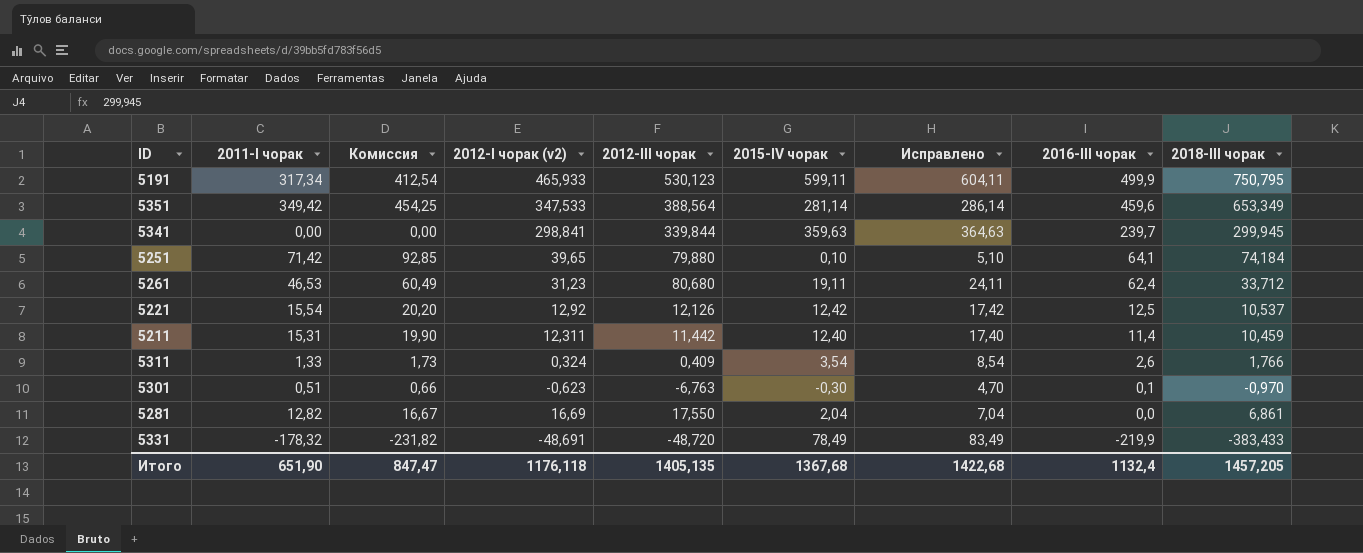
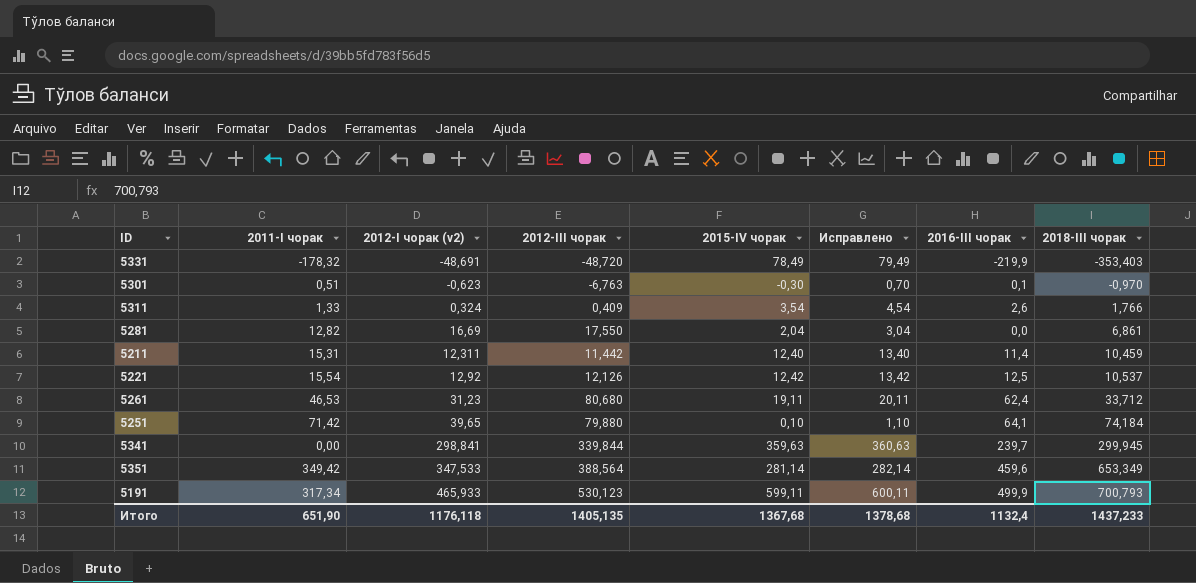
row order: 2016-III чорак descending -> 2018-III чорак ascending
column Комиссия | formula: [2011-I чорак] * 1,3 -> none
column Исправлено | formula: [2015-IV чорак] + 5 -> [2015-IV чорак] + 1
5331 | 2018-III чорак: -383,433 -> -353,403
5191 | 2018-III чорак: 750,795 -> 700,793
Итого | Исправлено: 1422,68 -> 1378,68
Итого | 2018-III чорак: 1457,205 -> 1437,233

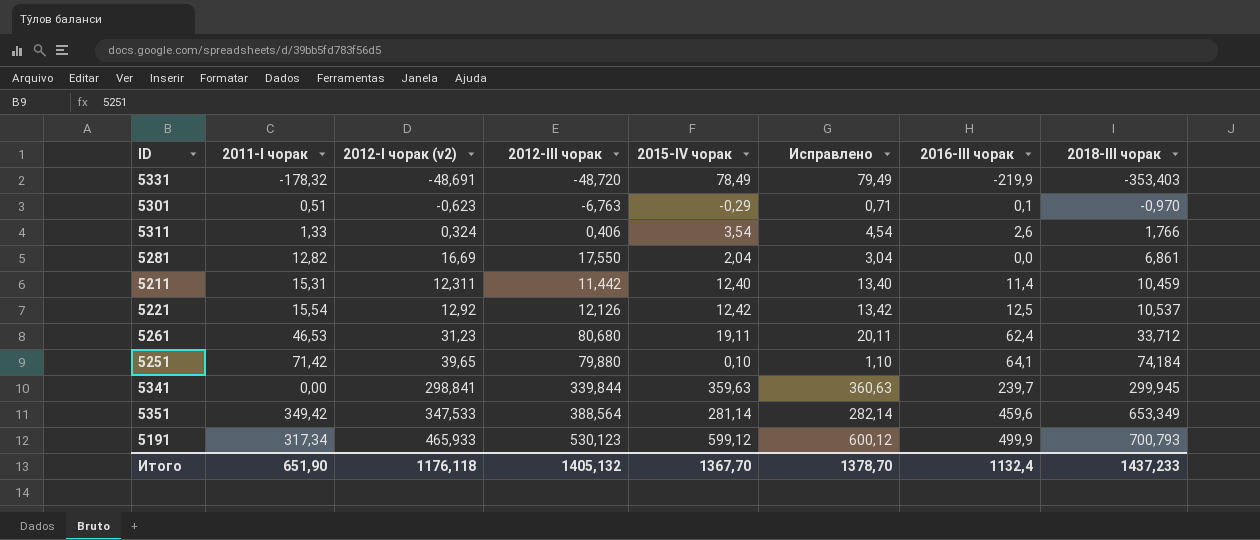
5301 | 2015-IV чорак: -0,30 -> -0,29
5301 | Исправлено: 0,70 -> 0,71
5311 | 2012-III чорак: 0,409 -> 0,406
5191 | 2015-IV чорак: 599,11 -> 599,12
5191 | Исправлено: 600,11 -> 600,12
Итого | 2012-III чорак: 1405,135 -> 1405,132
Итого | 2015-IV чорак: 1367,68 -> 1367,70
Итого | Исправлено: 1378,68 -> 1378,70

